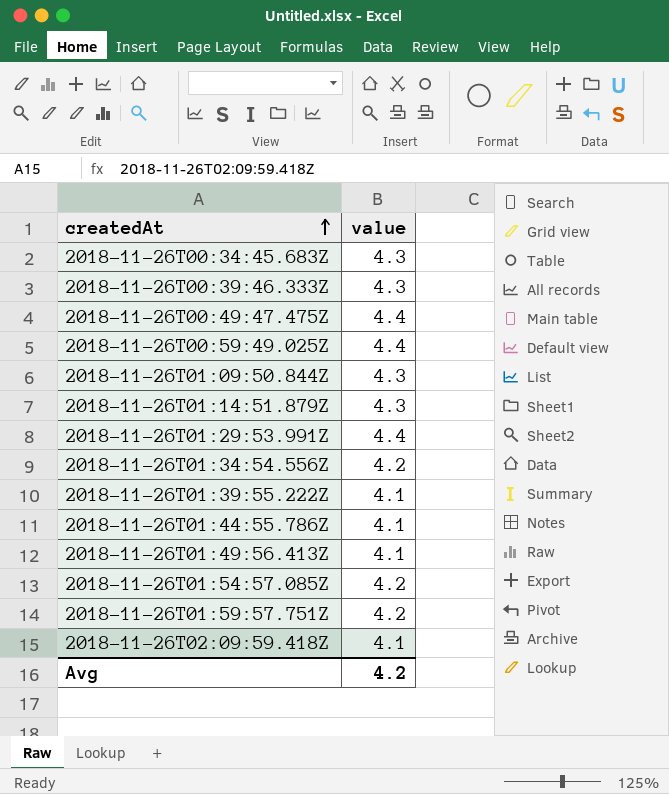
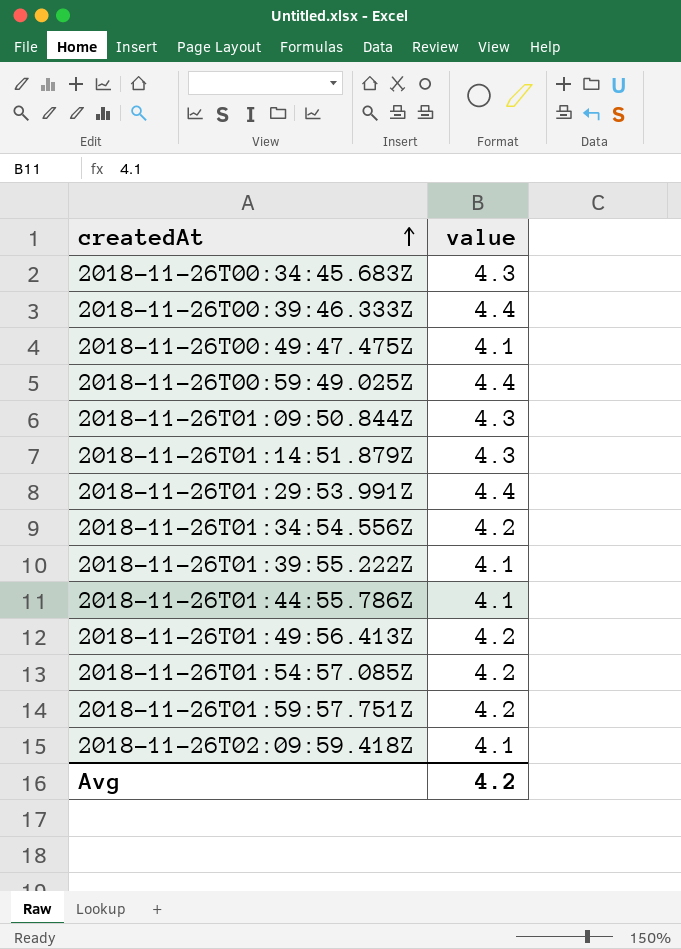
2018-11-26T00:39:46.333Z | value: 4.3 -> 4.4
2018-11-26T00:49:47.475Z | value: 4.4 -> 4.1
2018-11-26T01:49:56.413Z | value: 4.1 -> 4.2

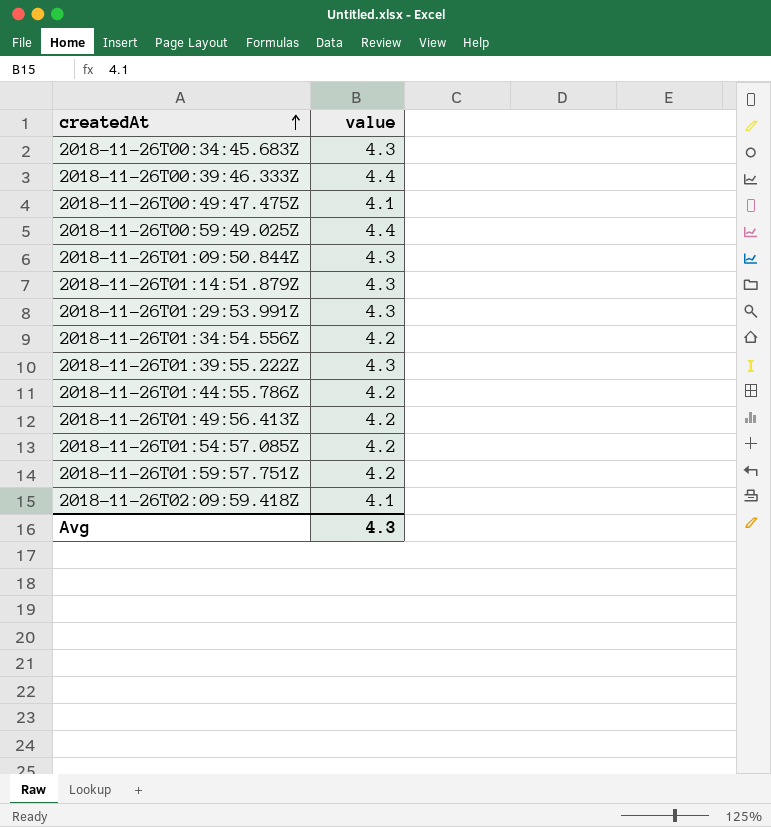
2018-11-26T01:29:53.991Z | value: 4.4 -> 4.3
2018-11-26T01:39:55.222Z | value: 4.1 -> 4.3
2018-11-26T01:44:55.786Z | value: 4.1 -> 4.2
Avg | value: 4.2 -> 4.3

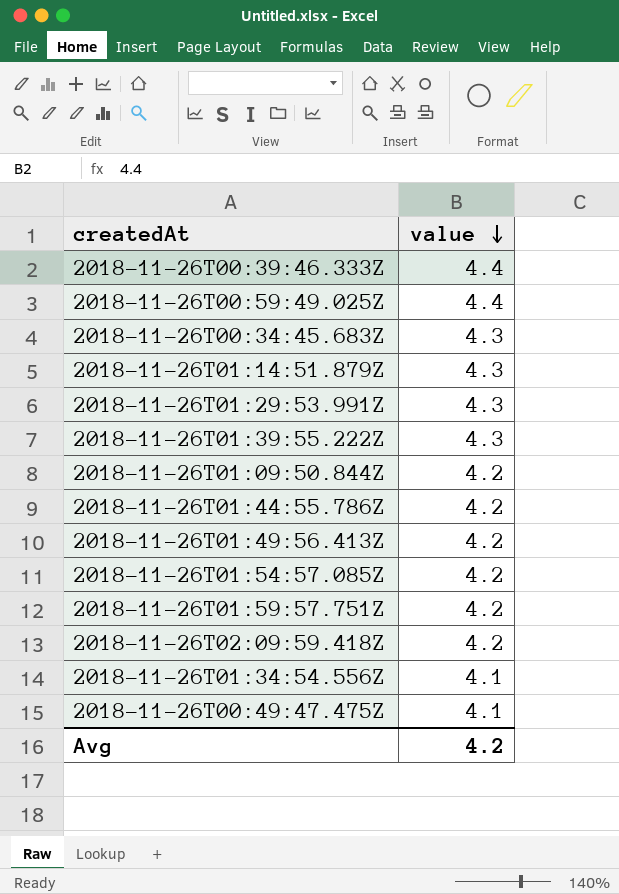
row order: createdAt ascending -> value descending
2018-11-26T01:09:50.844Z | value: 4.3 -> 4.2
2018-11-26T02:09:59.418Z | value: 4.1 -> 4.2
2018-11-26T01:34:54.556Z | value: 4.2 -> 4.1
Avg | value: 4.3 -> 4.2

